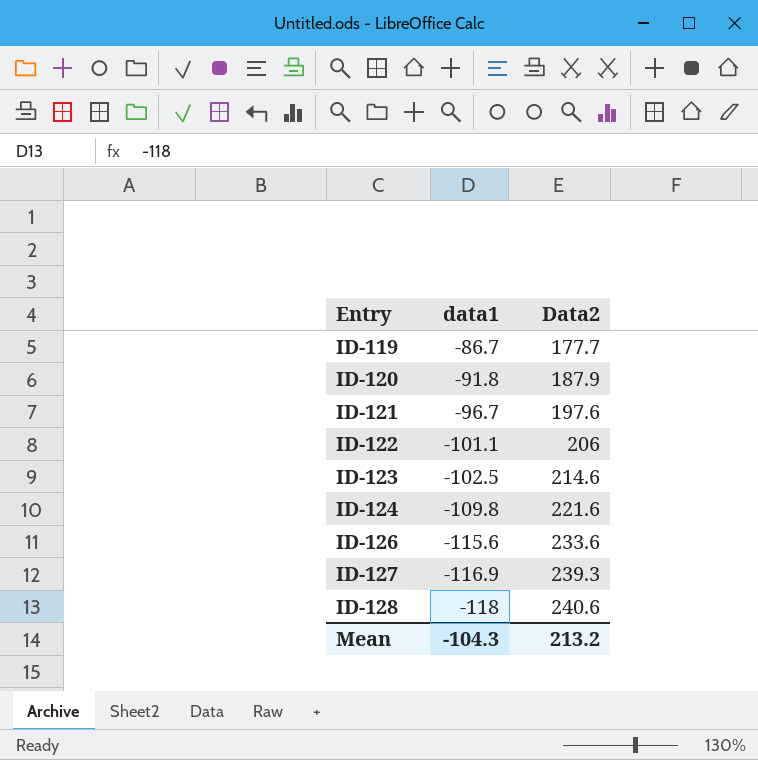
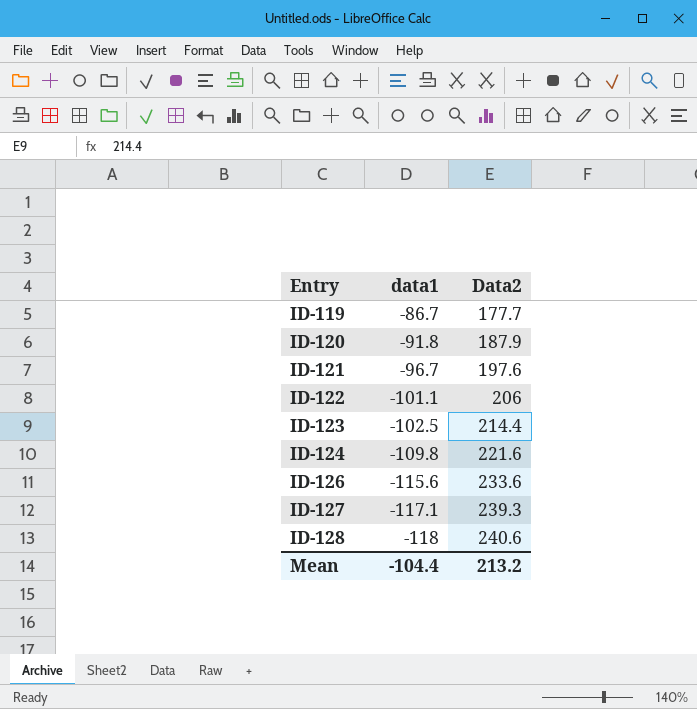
ID-123 | Data2: 214.6 -> 214.4
ID-127 | data1: -116.9 -> -117.1
Mean | data1: -104.3 -> -104.4

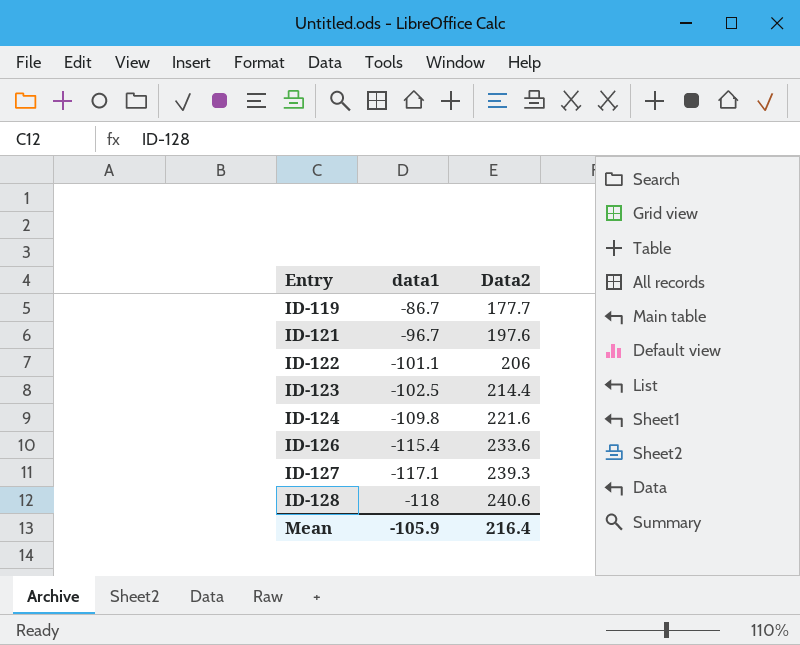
row ID-120: -91.8 | 187.9 -> none
ID-126 | data1: -115.6 -> -115.4
Mean | data1: -104.4 -> -105.9
Mean | Data2: 213.2 -> 216.4

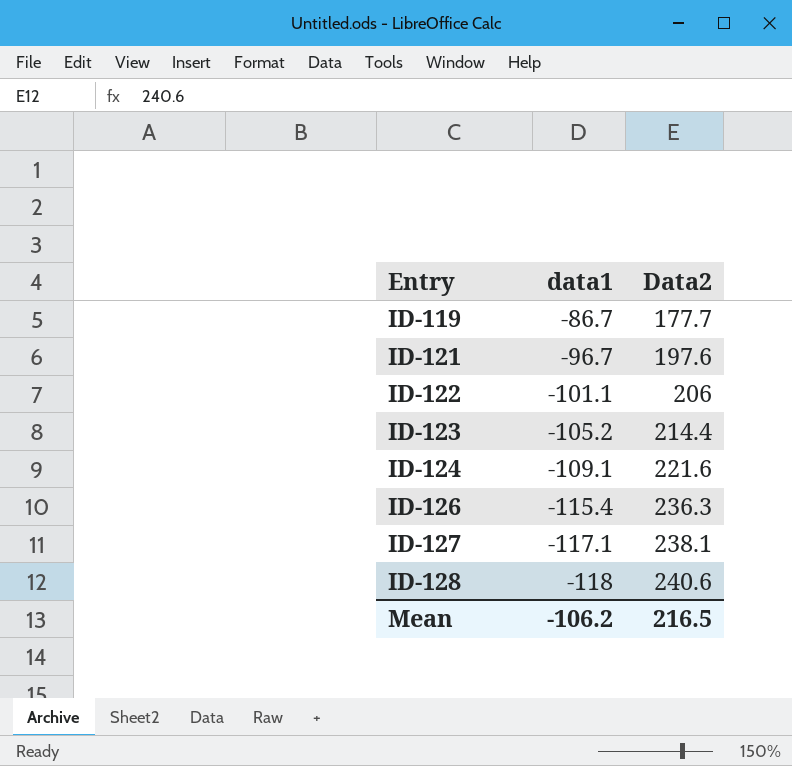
ID-123 | data1: -102.5 -> -105.2
ID-124 | data1: -109.8 -> -109.1
ID-126 | Data2: 233.6 -> 236.3
ID-127 | Data2: 239.3 -> 238.1
Mean | data1: -105.9 -> -106.2
Mean | Data2: 216.4 -> 216.5

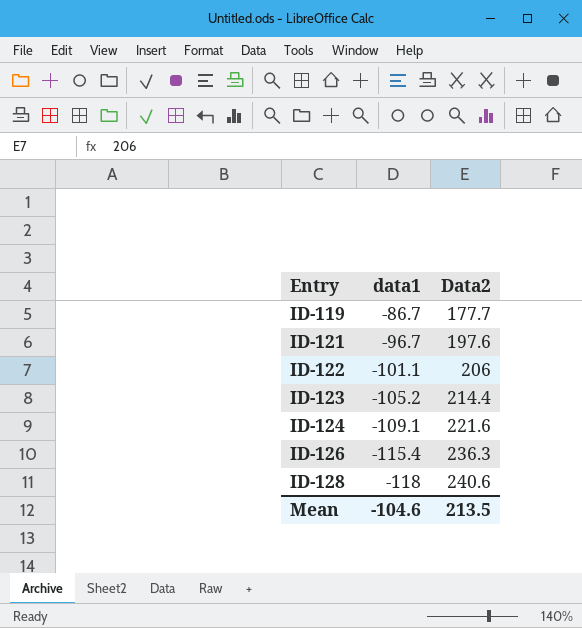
row ID-127: -117.1 | 238.1 -> none
Mean | data1: -106.2 -> -104.6
Mean | Data2: 216.5 -> 213.5

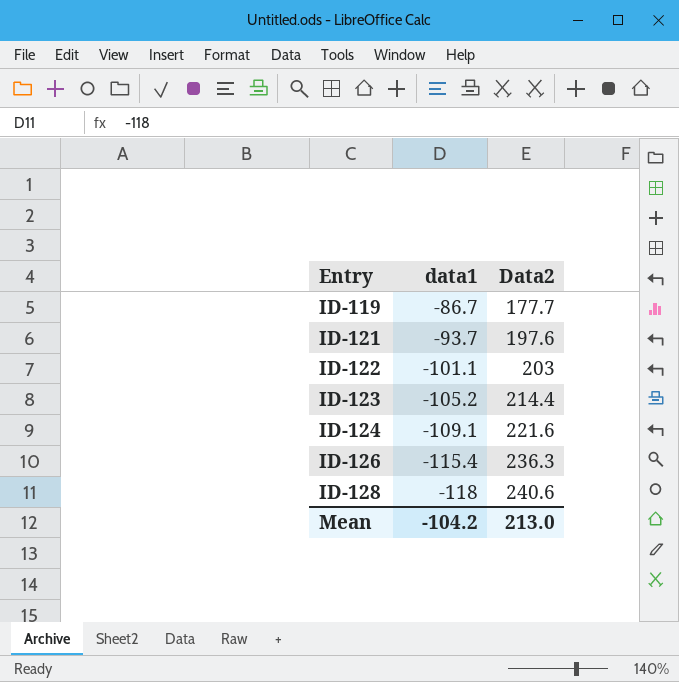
ID-121 | data1: -96.7 -> -93.7
ID-122 | Data2: 206 -> 203
Mean | data1: -104.6 -> -104.2
Mean | Data2: 213.5 -> 213.0

